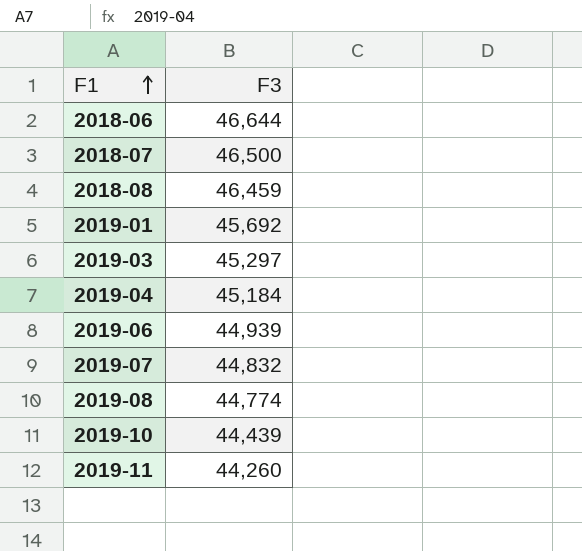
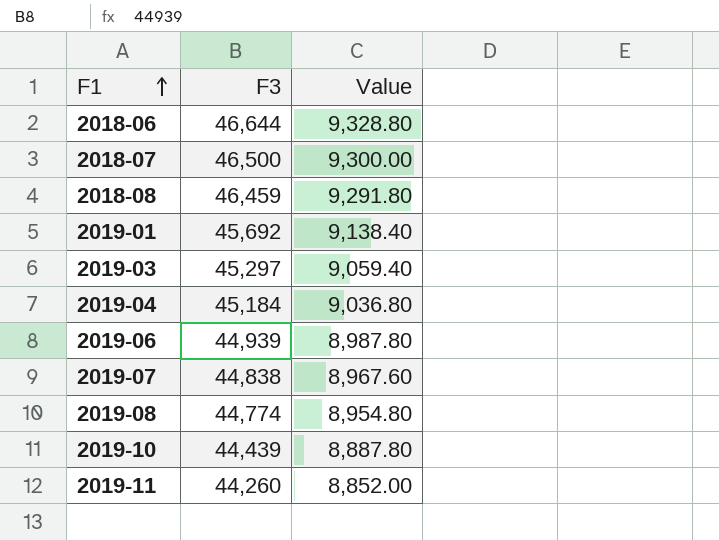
column Value | formula: none -> [F3] * 0.2
2019-07 | F3: 44,832 -> 44,838

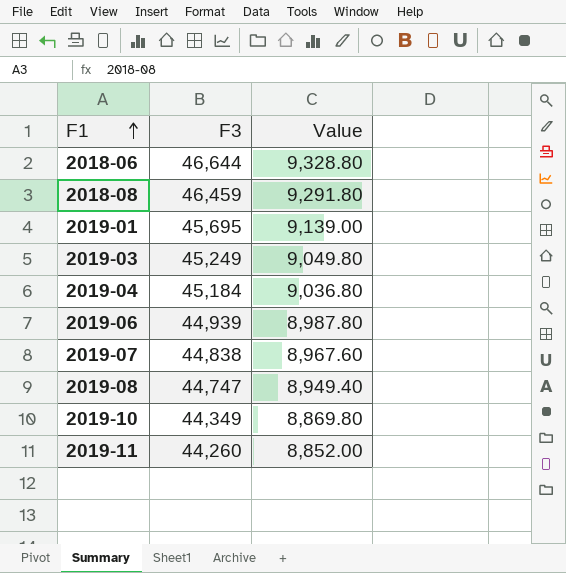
row 2018-07: 46,500 | 9,300.00 -> none
2019-01 | F3: 45,692 -> 45,695
2019-01 | Value: 9,138.40 -> 9,139.00
2019-03 | F3: 45,297 -> 45,249
2019-03 | Value: 9,059.40 -> 9,049.80
2019-08 | F3: 44,774 -> 44,747
2019-08 | Value: 8,954.80 -> 8,949.40
2019-10 | F3: 44,439 -> 44,349
2019-10 | Value: 8,887.80 -> 8,869.80

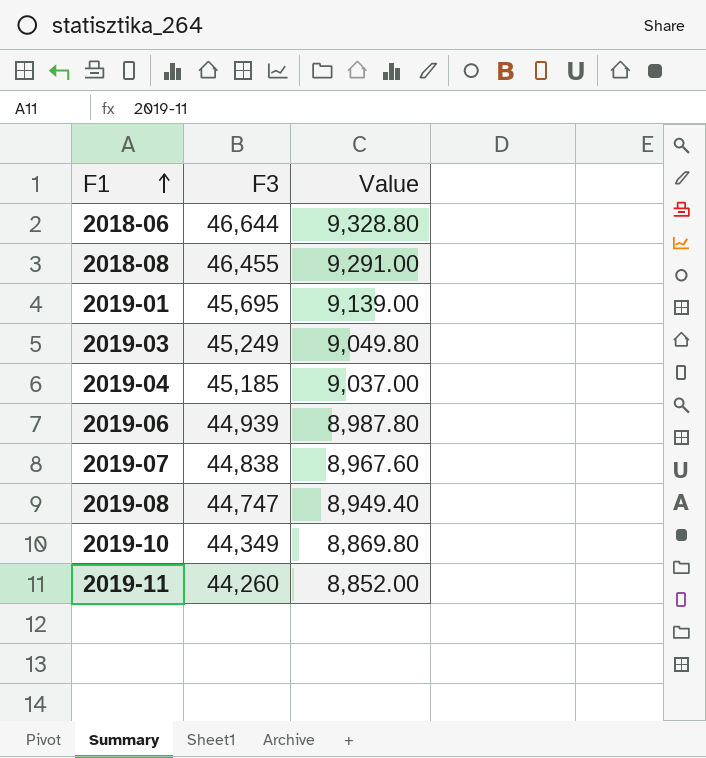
2018-08 | F3: 46,459 -> 46,455
2018-08 | Value: 9,291.80 -> 9,291.00
2019-04 | F3: 45,184 -> 45,185
2019-04 | Value: 9,036.80 -> 9,037.00

